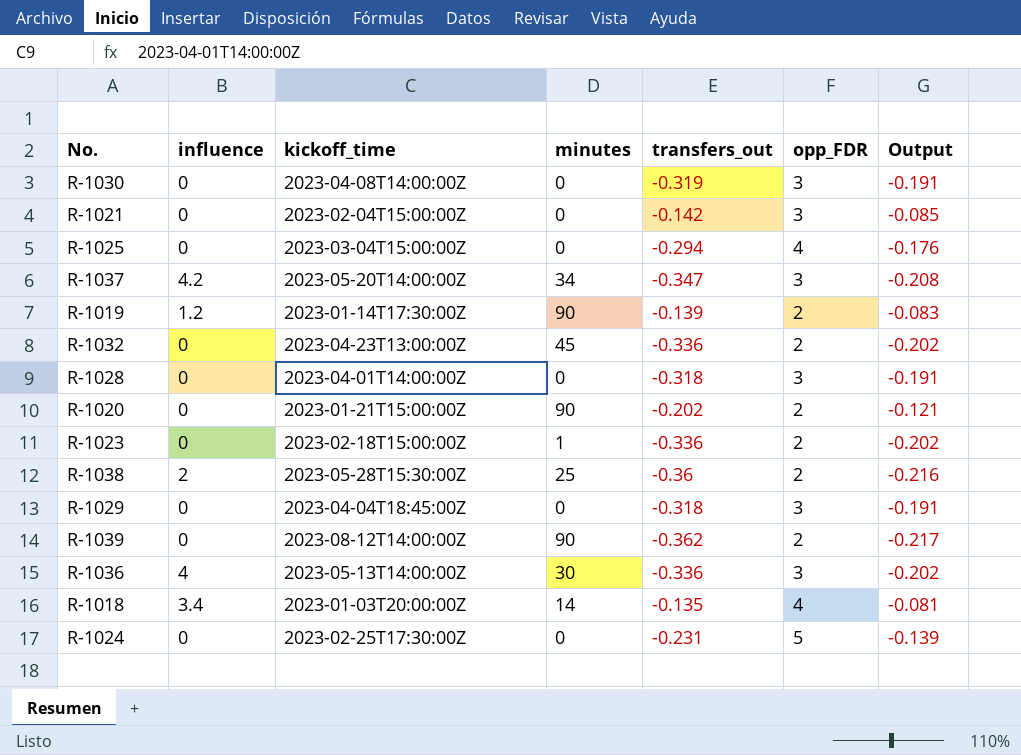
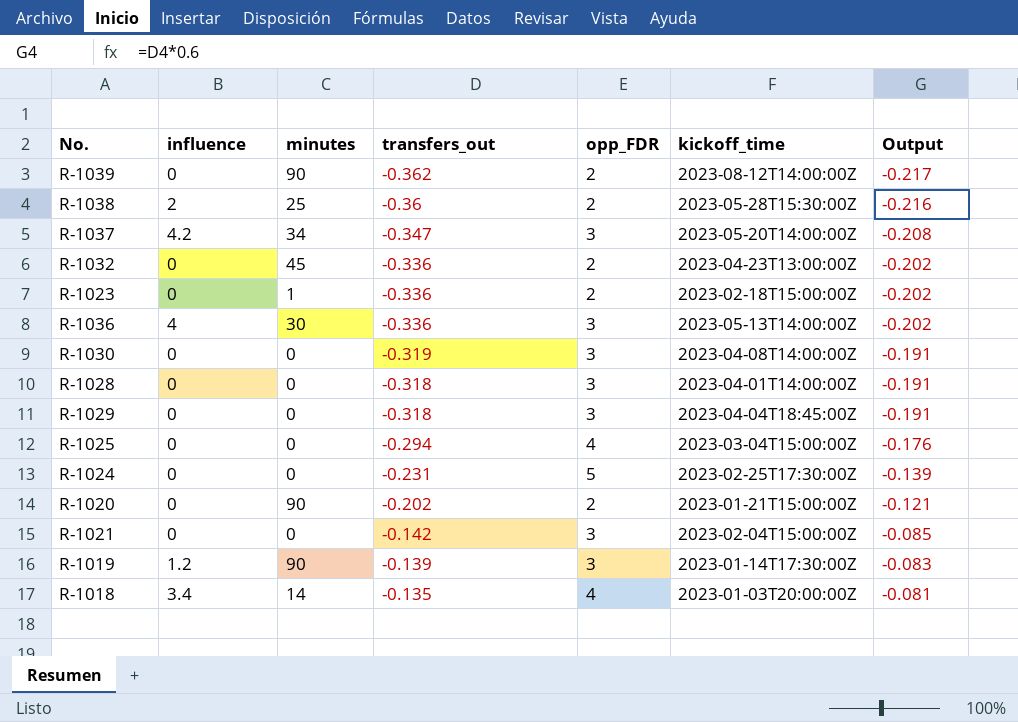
row order: none -> transfers_out ascending
column kickoff_time | position: 3 -> 6
R-1019 | opp_FDR: 2 -> 3

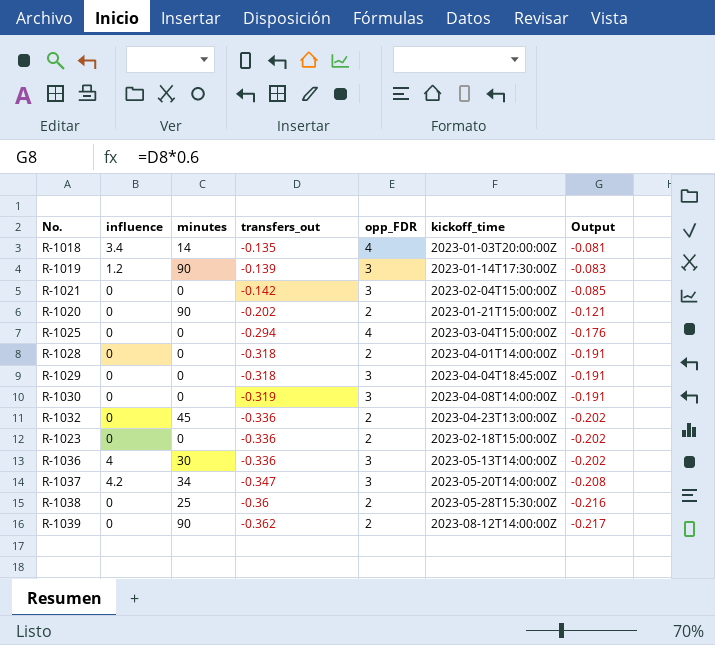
row order: transfers_out ascending -> transfers_out descending
row R-1024: 0 | 0 | -0.231 | 5 | 2023-02-25T17:30:00Z | -0.139 -> none
R-1028 | opp_FDR: 3 -> 2
R-1023 | minutes: 1 -> 0
R-1038 | influence: 2 -> 0

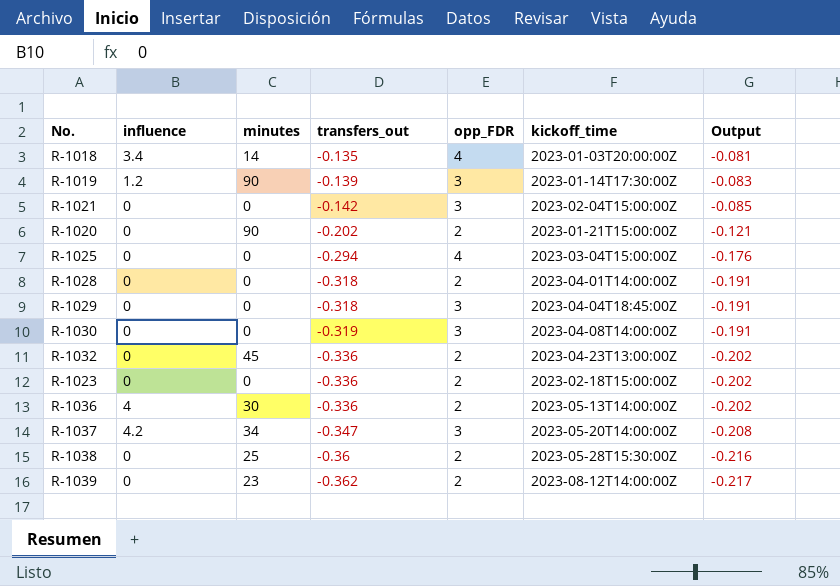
R-1036 | opp_FDR: 3 -> 2
R-1039 | minutes: 90 -> 23

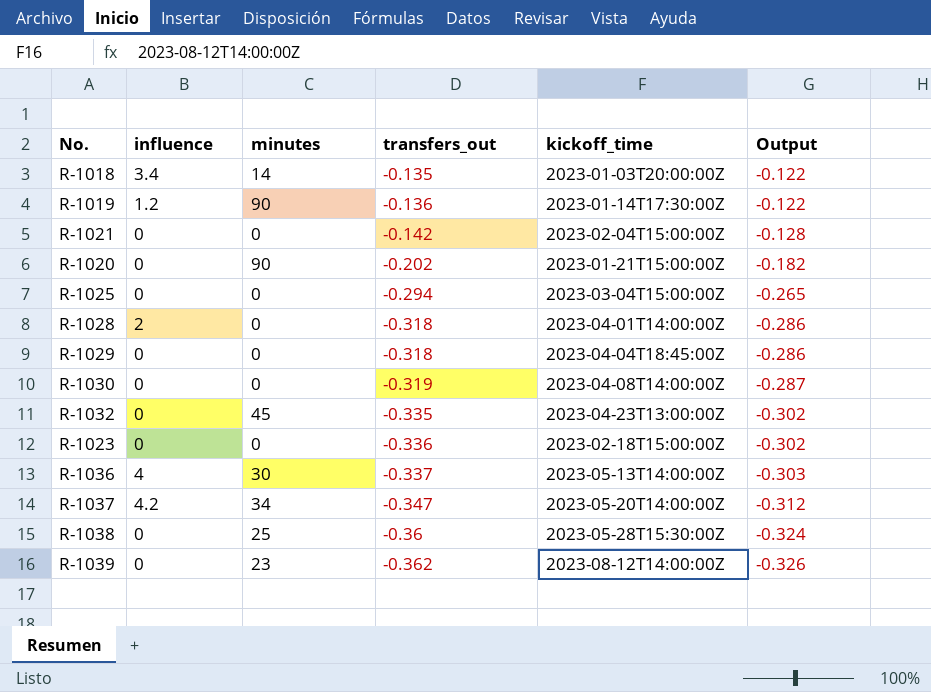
column opp_FDR | position: 5 -> none
column Output | formula: [transfers_out] * 0.6 -> [transfers_out] * 0.9
R-1019 | transfers_out: -0.139 -> -0.136
R-1028 | influence: 0 -> 2
R-1032 | transfers_out: -0.336 -> -0.335
R-1036 | transfers_out: -0.336 -> -0.337

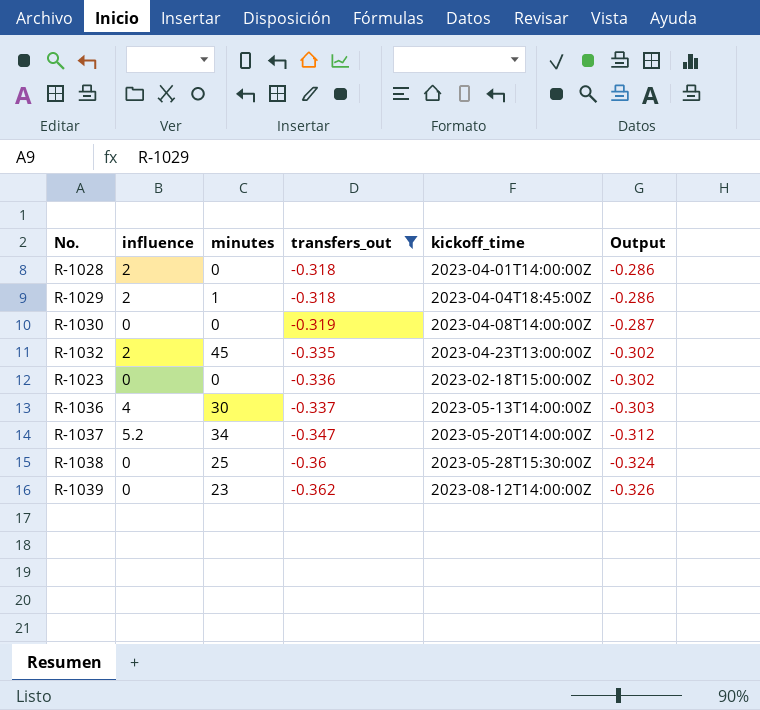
filter: none -> transfers_out <= -0.318
R-1029 | influence: 0 -> 2
R-1029 | minutes: 0 -> 1
R-1032 | influence: 0 -> 2
R-1037 | influence: 4.2 -> 5.2

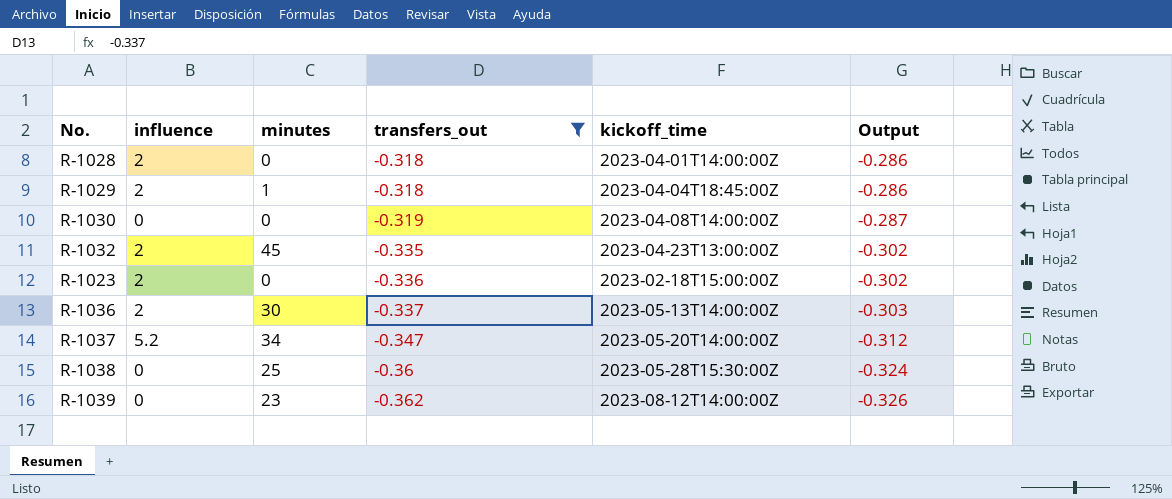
R-1023 | influence: 0 -> 2
R-1036 | influence: 4 -> 2

